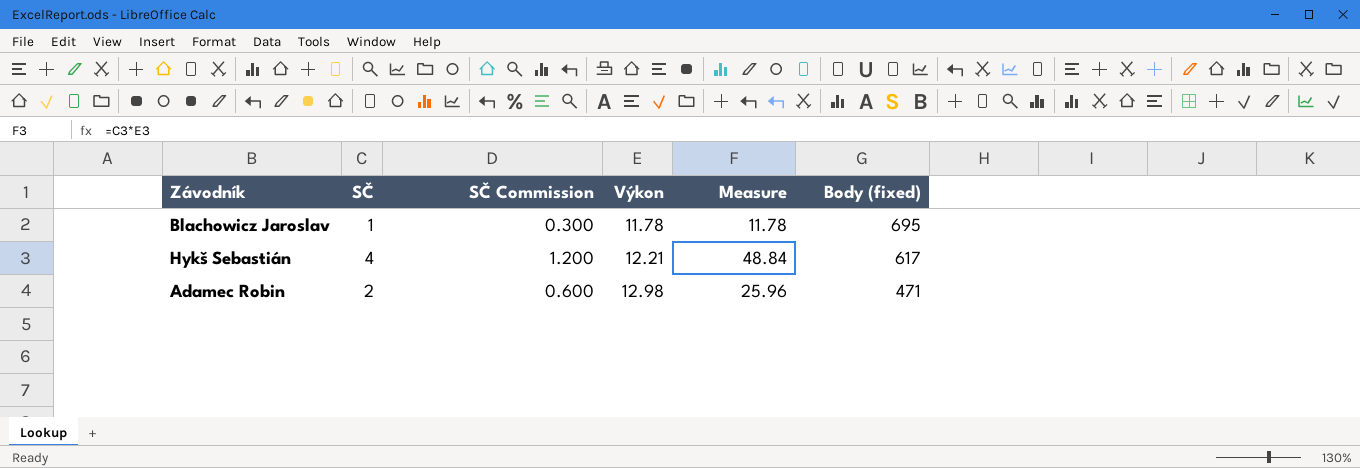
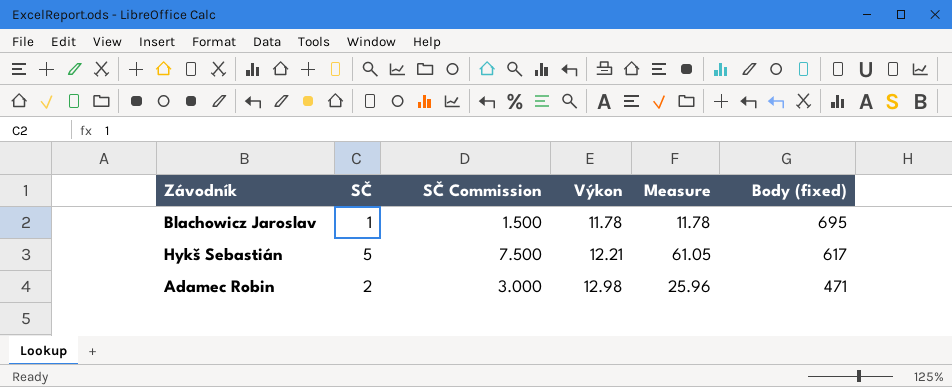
column SČ Commission | formula: [SČ] * 0.3 -> [SČ] * 1.5
Hykš Sebastián | SČ: 4 -> 5
Hykš Sebastián | Measure: 48.84 -> 61.05

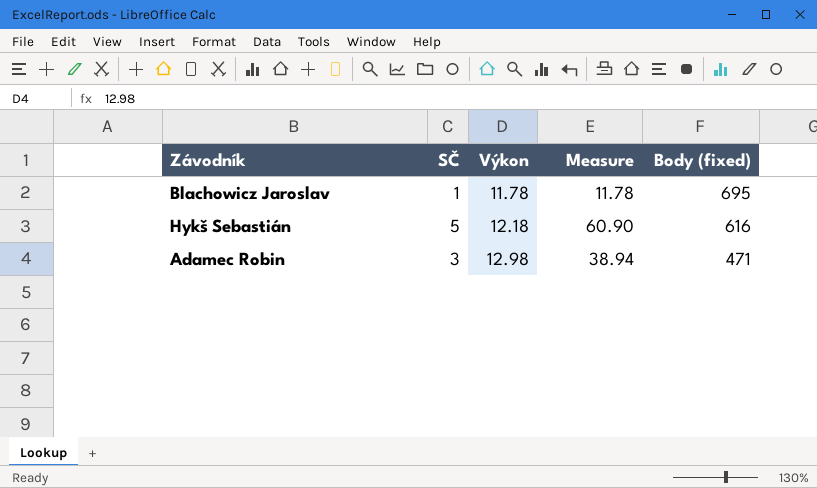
column SČ Commission | formula: [SČ] * 1.5 -> none
Hykš Sebastián | Výkon: 12.21 -> 12.18
Hykš Sebastián | Measure: 61.05 -> 60.90
Hykš Sebastián | Body (fixed): 617 -> 616
Adamec Robin | SČ: 2 -> 3
Adamec Robin | Measure: 25.96 -> 38.94

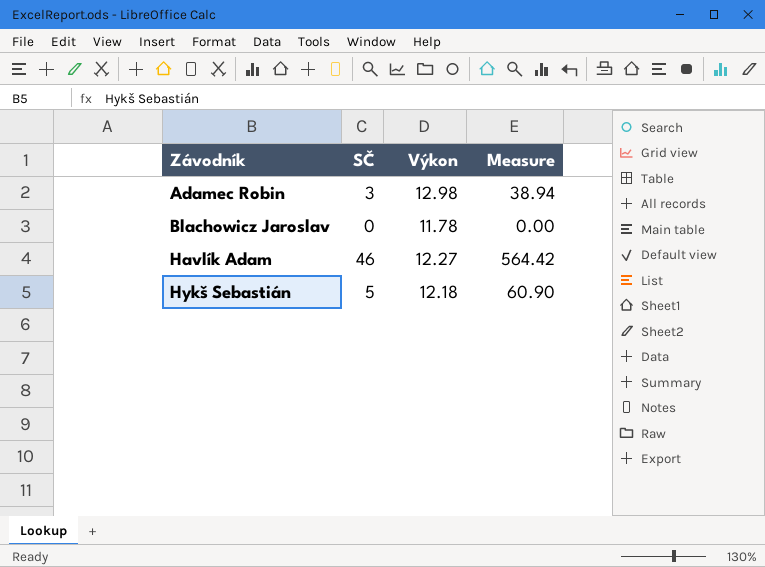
row order: Výkon ascending -> Závodník ascending
column Body (fixed) | position: 5 -> none
Blachowicz Jaroslav | SČ: 1 -> 0
Blachowicz Jaroslav | Measure: 11.78 -> 0.00
row Havlík Adam: none -> 46 | 12.27 | 564.42

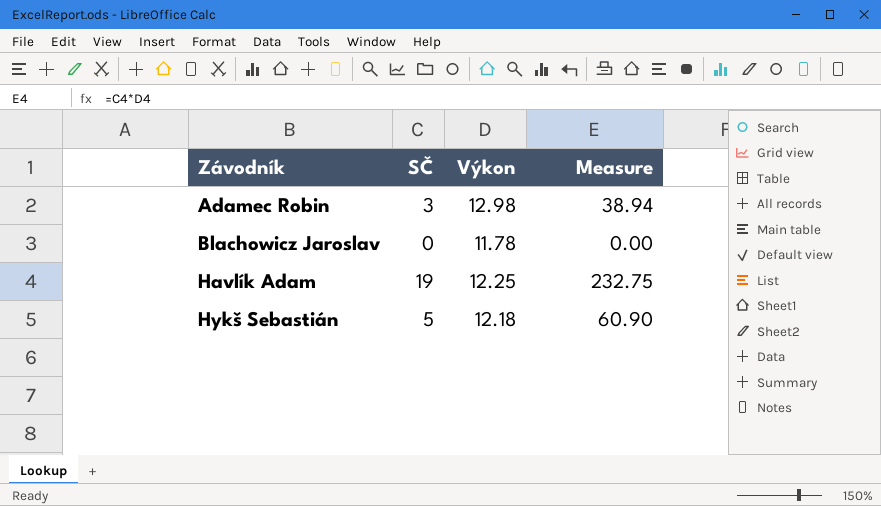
Havlík Adam | SČ: 46 -> 19
Havlík Adam | Výkon: 12.27 -> 12.25
Havlík Adam | Measure: 564.42 -> 232.75

